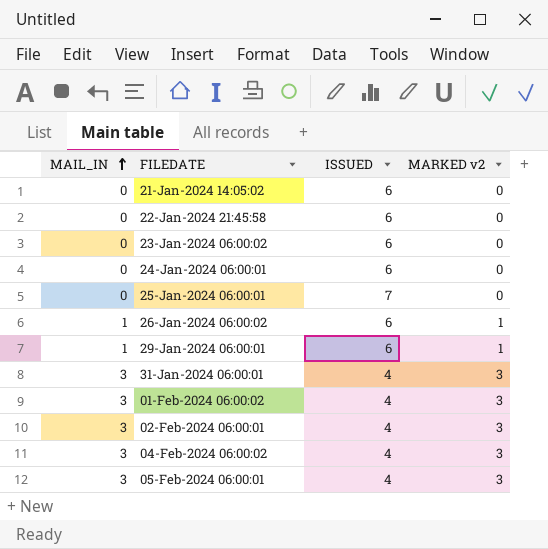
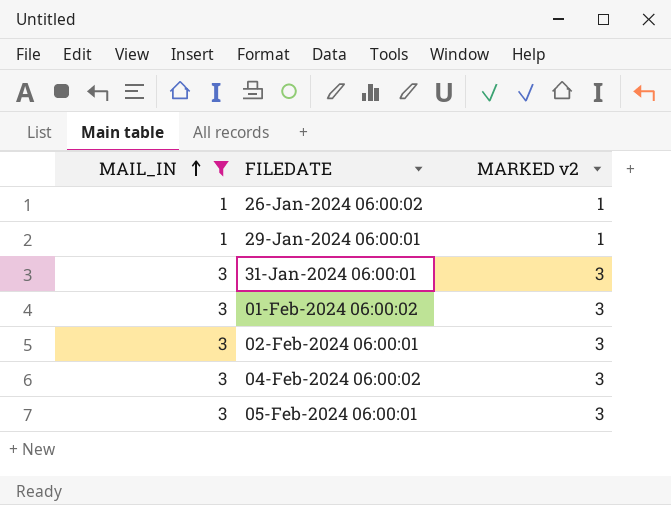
filter: none -> MAIL_IN != 0
column ISSUED | position: 3 -> none

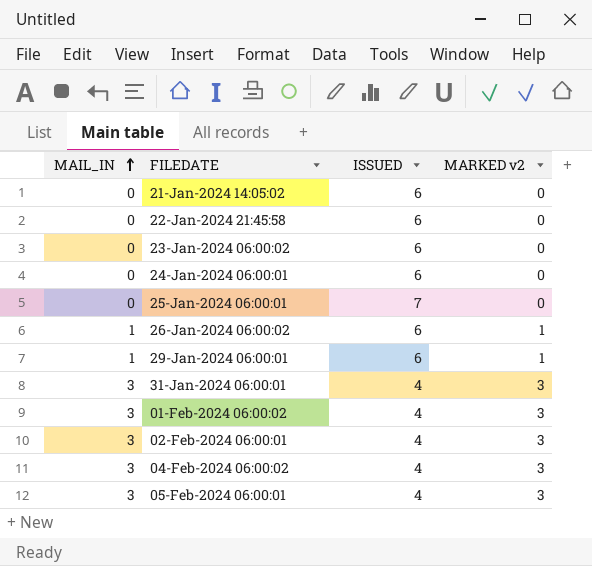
filter: MAIL_IN != 0 -> none
column ISSUED | position: none -> 3

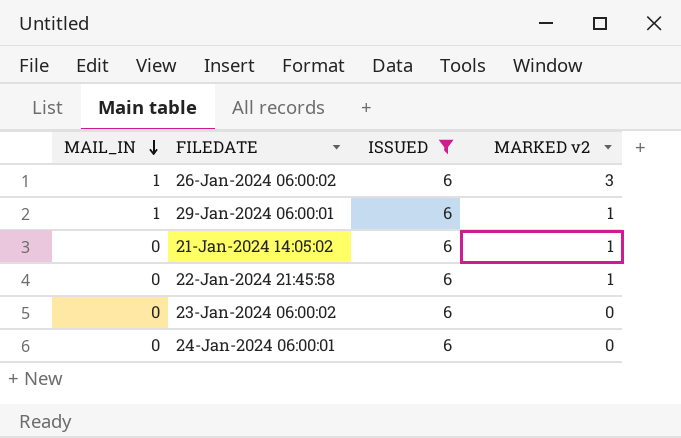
filter: none -> ISSUED = 6
row order: MAIL_IN ascending -> MAIL_IN descending
26-Jan-2024 06:00:02 | MARKED v2: 1 -> 3
21-Jan-2024 14:05:02 | MARKED v2: 0 -> 1
22-Jan-2024 21:45:58 | MARKED v2: 0 -> 1

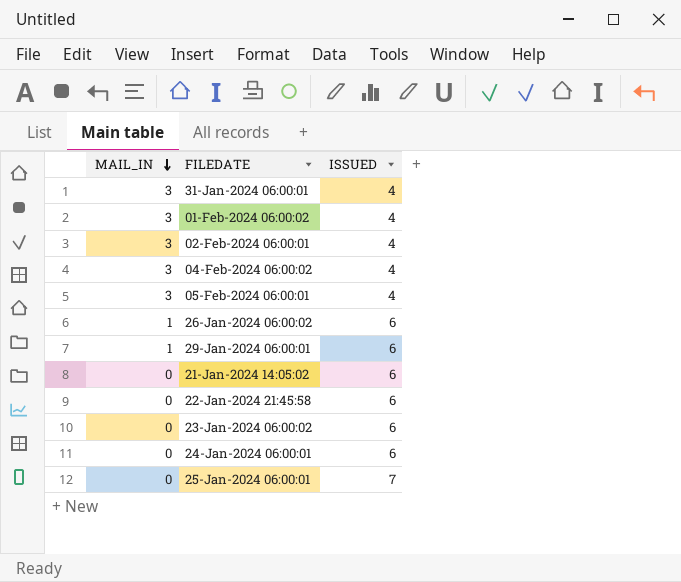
filter: ISSUED = 6 -> none
column MARKED v2 | position: 4 -> none

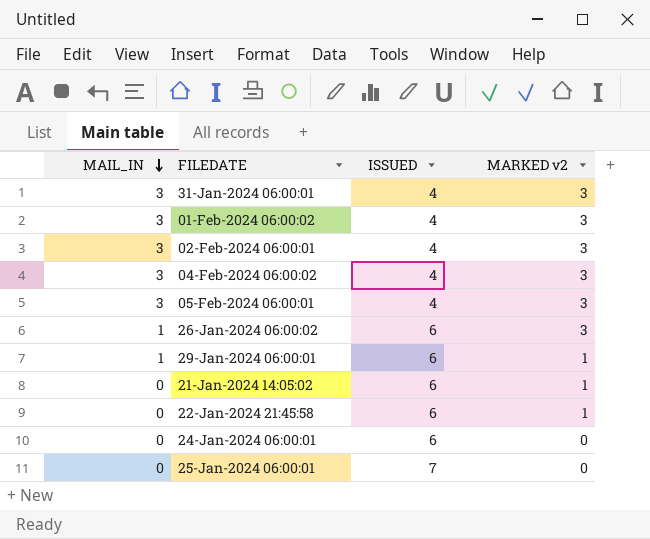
column MARKED v2 | position: none -> 4
row 23-Jan-2024 06:00:02: 0 | 6 -> none

